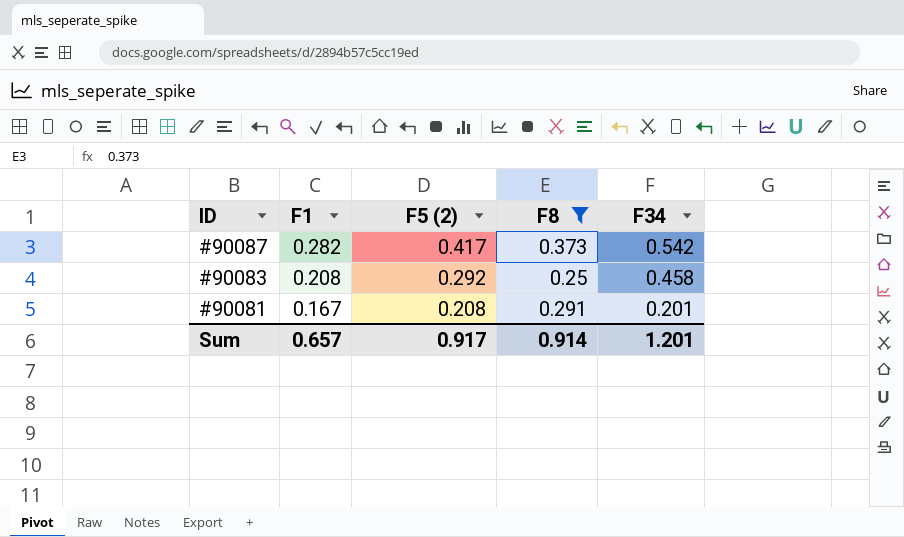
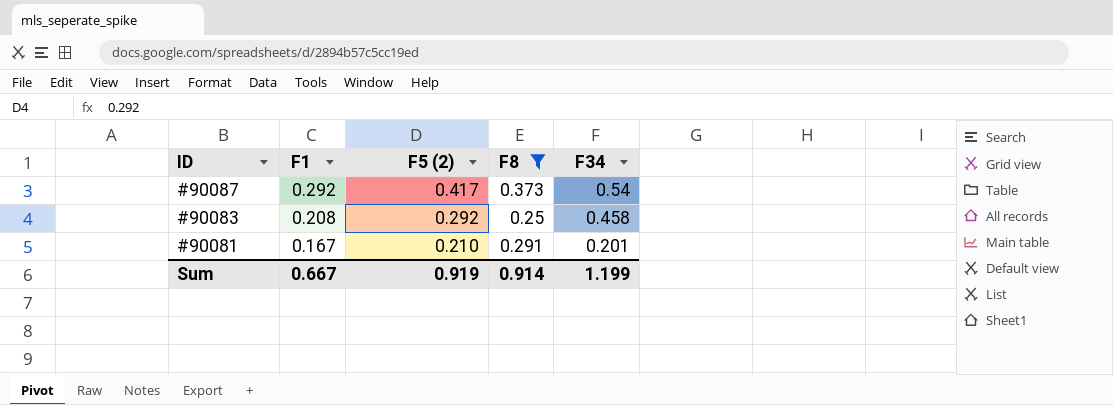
#90087 | F1: 0.282 -> 0.292
#90087 | F34: 0.542 -> 0.54
#90081 | F5 (2): 0.208 -> 0.210
Sum | F1: 0.657 -> 0.667
Sum | F5 (2): 0.917 -> 0.919
Sum | F34: 1.201 -> 1.199

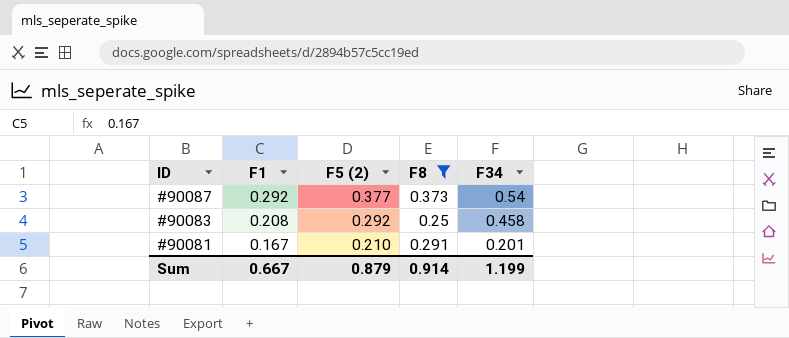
#90087 | F5 (2): 0.417 -> 0.377
Sum | F5 (2): 0.919 -> 0.879

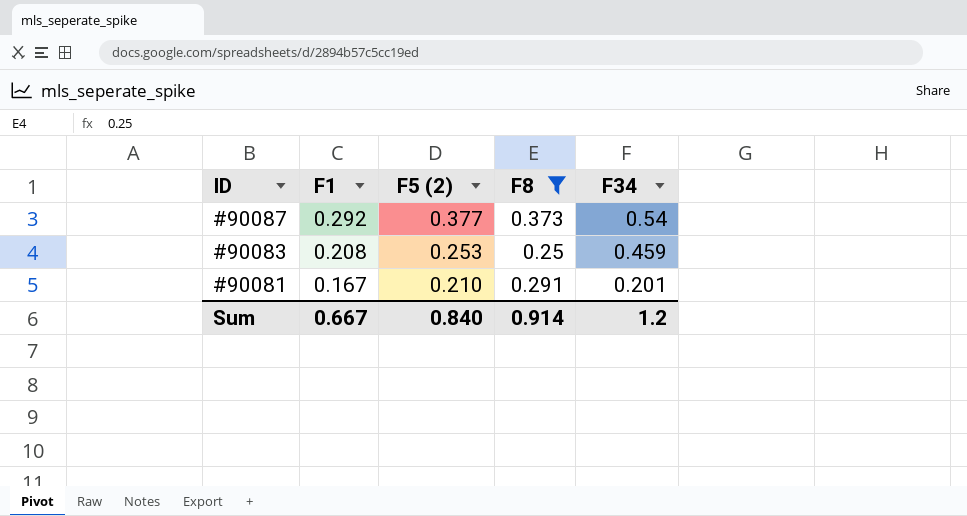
#90083 | F5 (2): 0.292 -> 0.253
#90083 | F34: 0.458 -> 0.459
Sum | F5 (2): 0.879 -> 0.840
Sum | F34: 1.199 -> 1.2

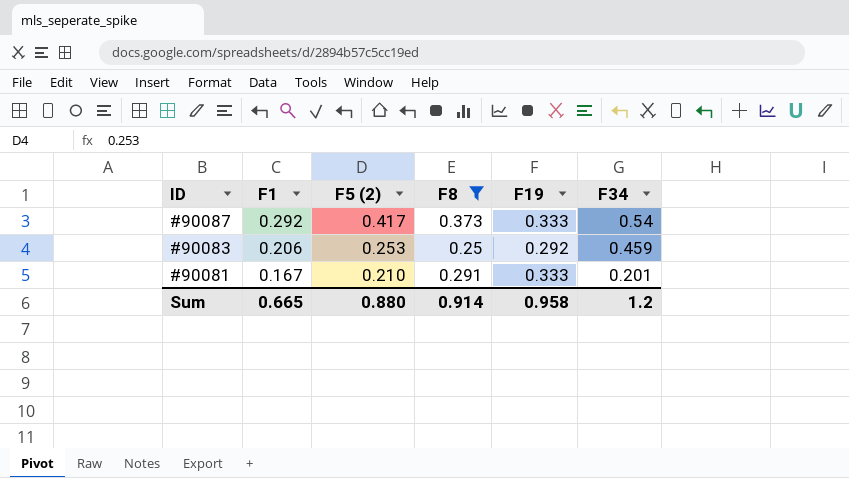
column F19 | position: none -> 5
#90087 | F5 (2): 0.377 -> 0.417
#90083 | F1: 0.208 -> 0.206
Sum | F1: 0.667 -> 0.665
Sum | F5 (2): 0.840 -> 0.880

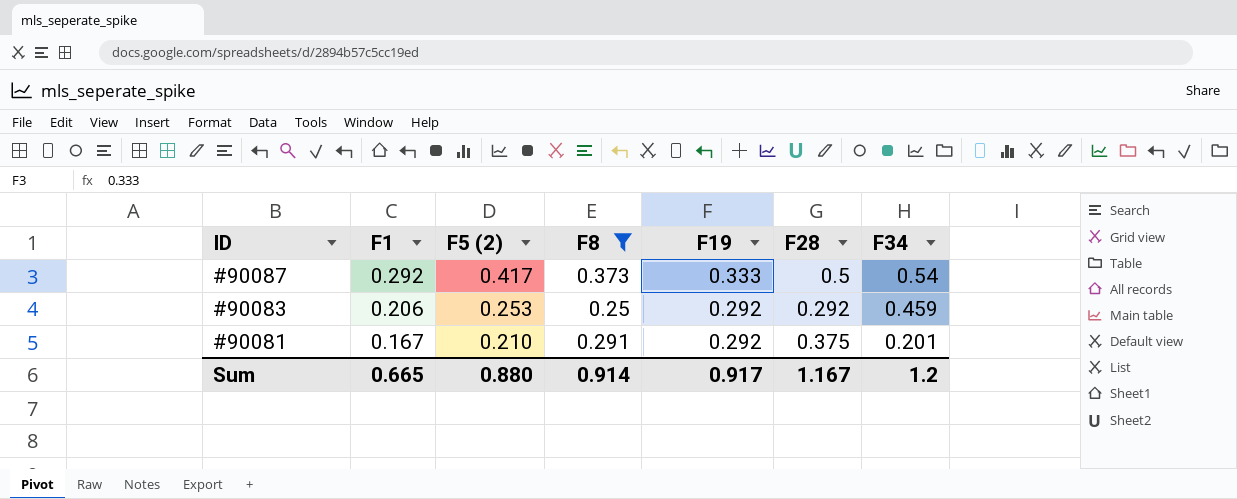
column F28 | position: none -> 6
#90081 | F19: 0.333 -> 0.292
Sum | F19: 0.958 -> 0.917

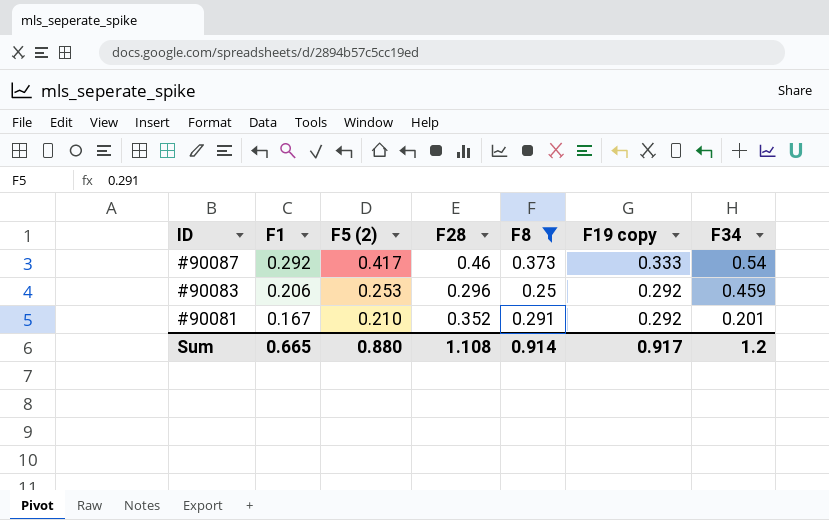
column F28 | position: 6 -> 4
column name: F19 -> F19 copy
#90087 | F28: 0.5 -> 0.46
#90083 | F28: 0.292 -> 0.296
#90081 | F28: 0.375 -> 0.352
Sum | F28: 1.167 -> 1.108

